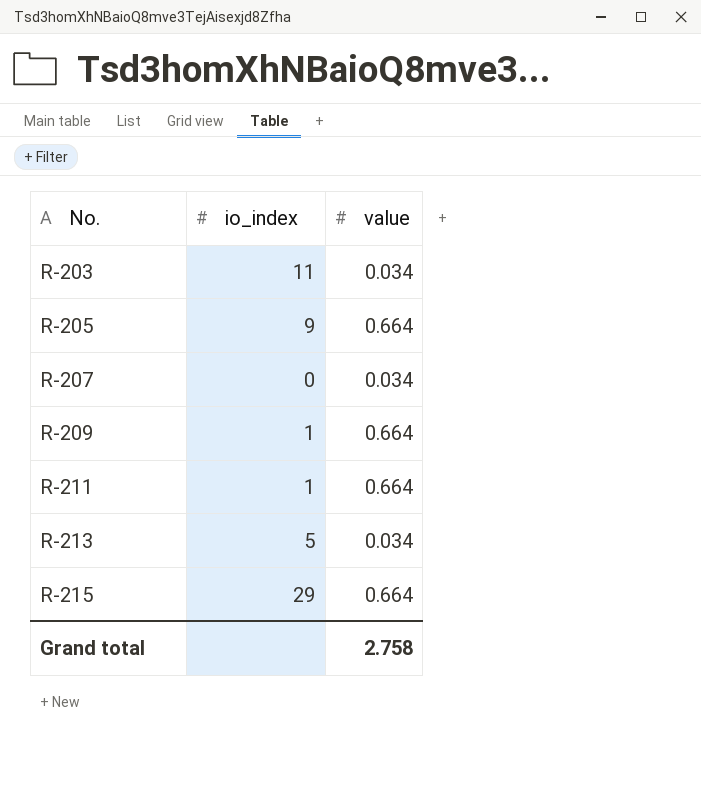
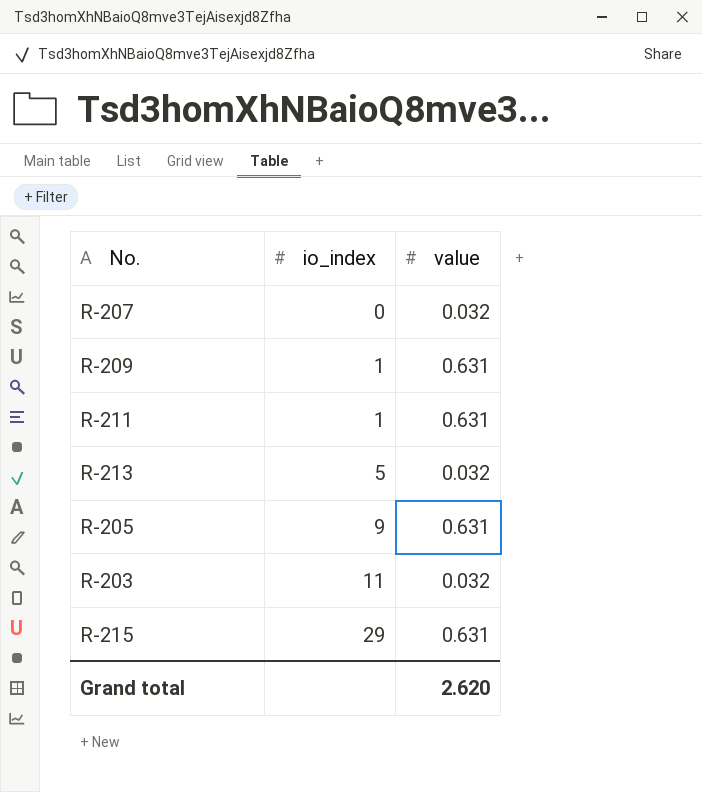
row order: No. ascending -> io_index ascending
R-207 | value: 0.034 -> 0.032
R-209 | value: 0.664 -> 0.631
R-211 | value: 0.664 -> 0.631
R-213 | value: 0.034 -> 0.032
R-205 | value: 0.664 -> 0.631
R-203 | value: 0.034 -> 0.032
R-215 | value: 0.664 -> 0.631
Grand total | value: 2.758 -> 2.620

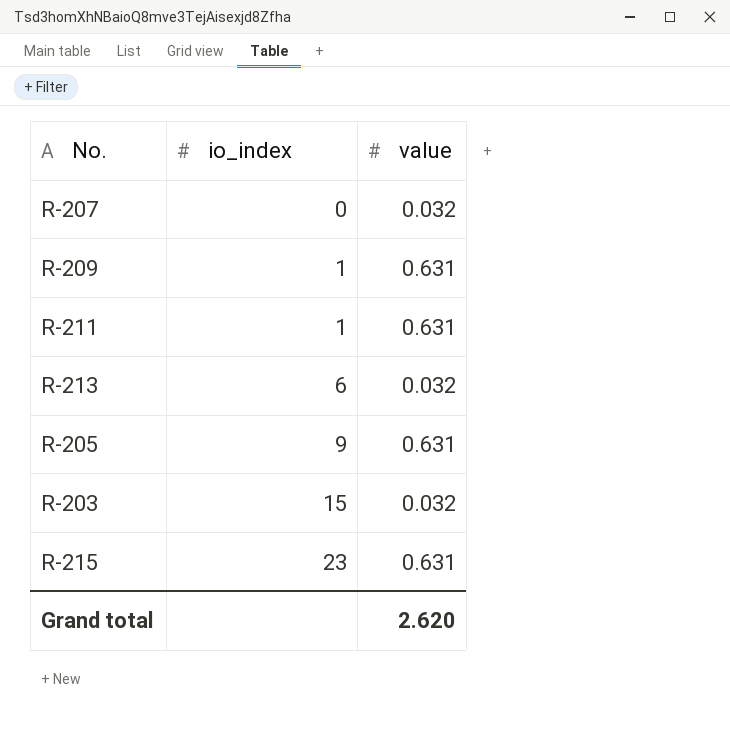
R-213 | io_index: 5 -> 6
R-203 | io_index: 11 -> 15
R-215 | io_index: 29 -> 23

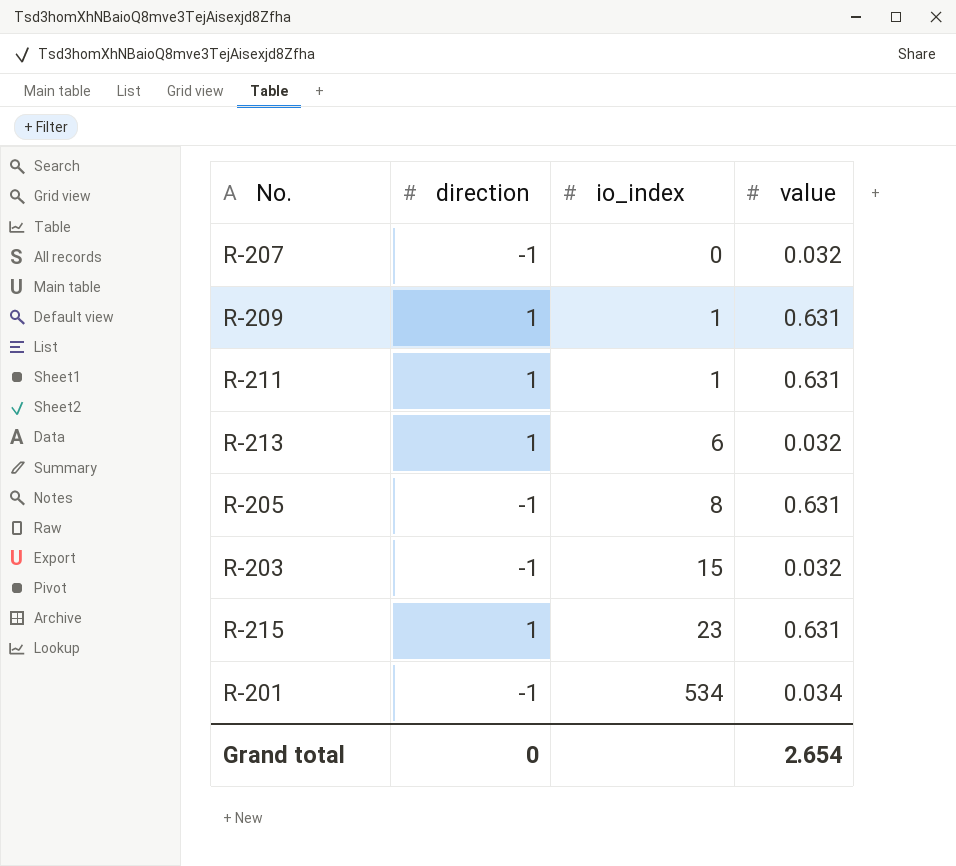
column direction | position: none -> 2
R-205 | io_index: 9 -> 8
row R-201: none -> -1 | 534 | 0.034
Grand total | value: 2.620 -> 2.654

